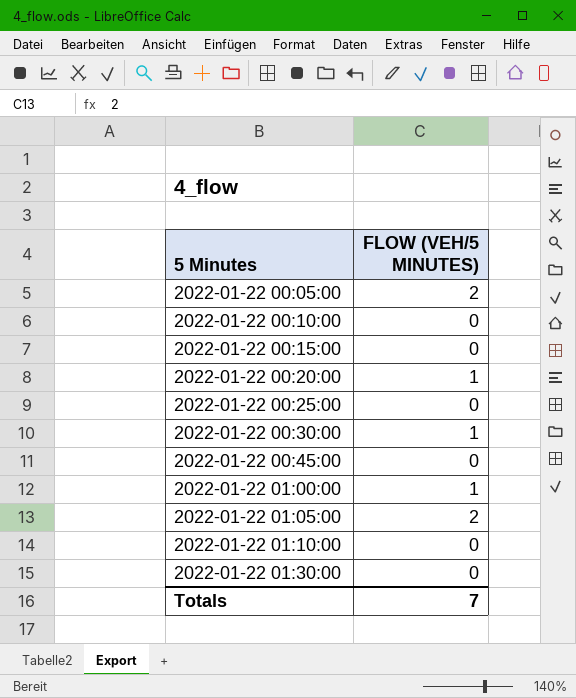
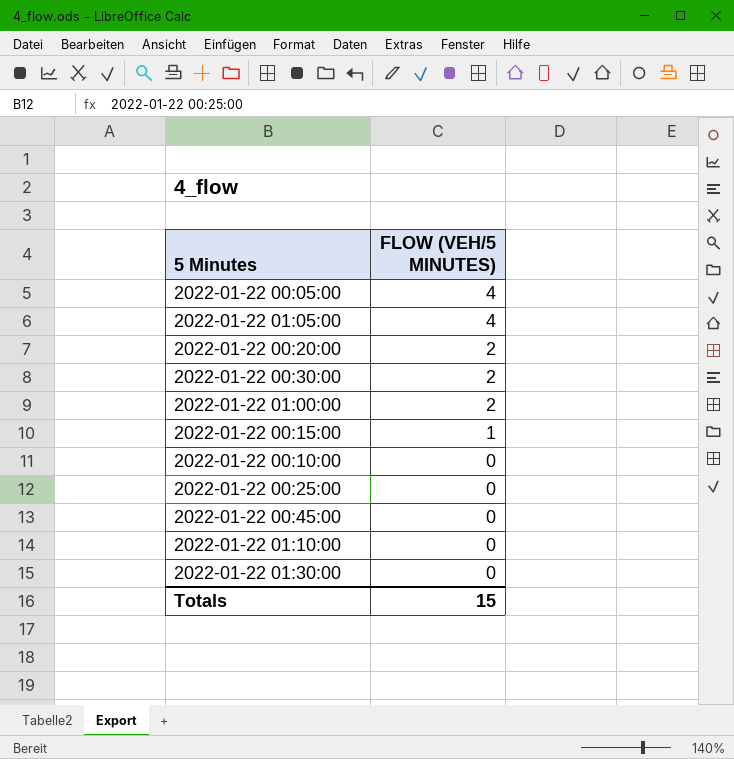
row order: 5 Minutes ascending -> FLOW (VEH/5 MINUTES) descending
2022-01-22 00:05:00 | FLOW (VEH/5 MINUTES): 2 -> 4
2022-01-22 01:05:00 | FLOW (VEH/5 MINUTES): 2 -> 4
2022-01-22 00:20:00 | FLOW (VEH/5 MINUTES): 1 -> 2
2022-01-22 00:30:00 | FLOW (VEH/5 MINUTES): 1 -> 2
2022-01-22 01:00:00 | FLOW (VEH/5 MINUTES): 1 -> 2
2022-01-22 00:15:00 | FLOW (VEH/5 MINUTES): 0 -> 1
Totals | FLOW (VEH/5 MINUTES): 7 -> 15

